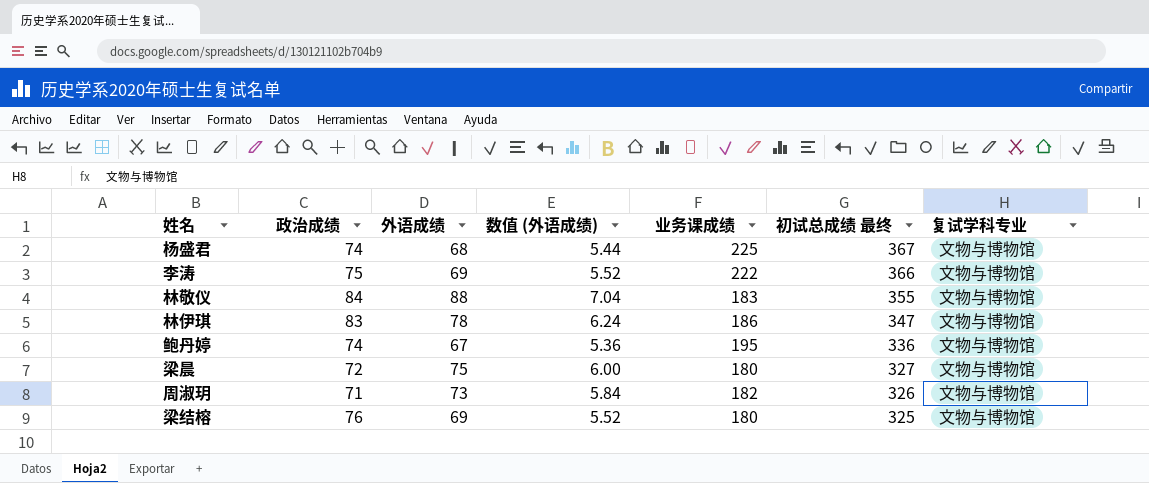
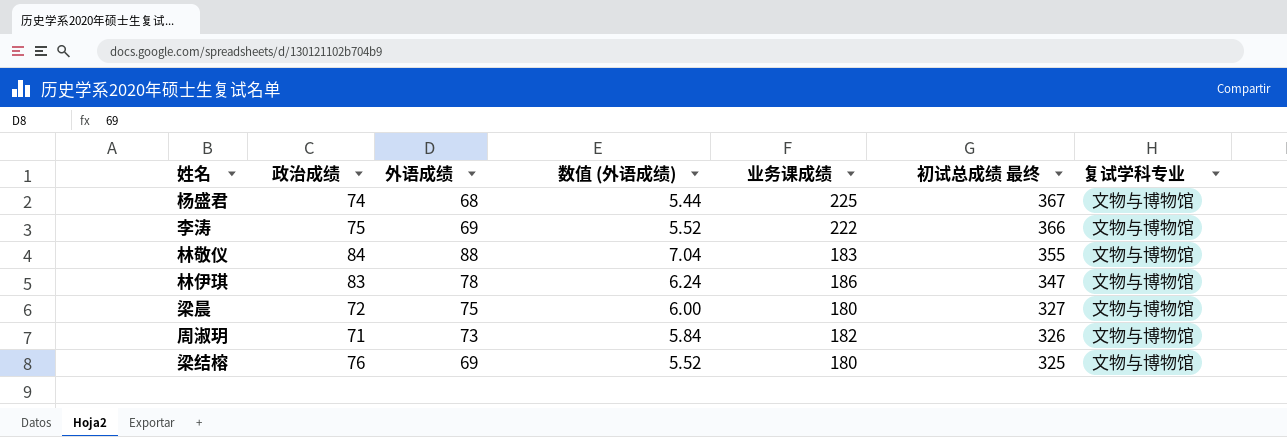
row 鲍丹婷: 74 | 67 | 5.36 | 195 | 336 | 文物与博物馆 -> none

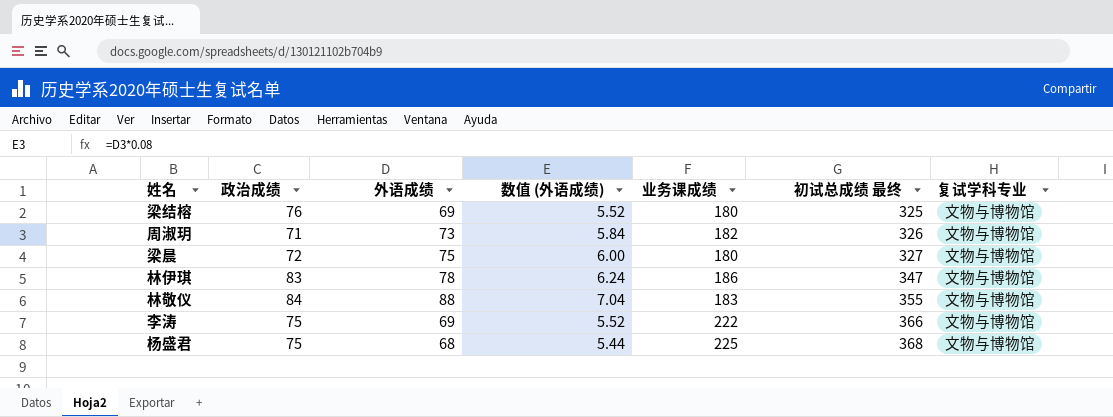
row order: 初试总成绩 最终 descending -> 初试总成绩 最终 ascending
杨盛君 | 政治成绩: 74 -> 75
杨盛君 | 初试总成绩 最终: 367 -> 368

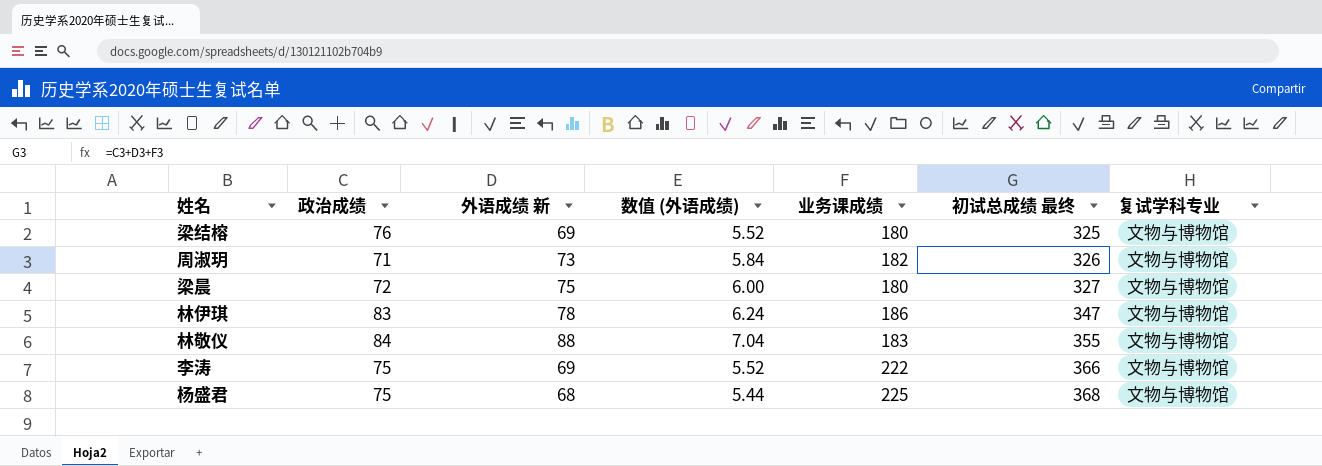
column name: 外语成绩 -> 外语成绩 新

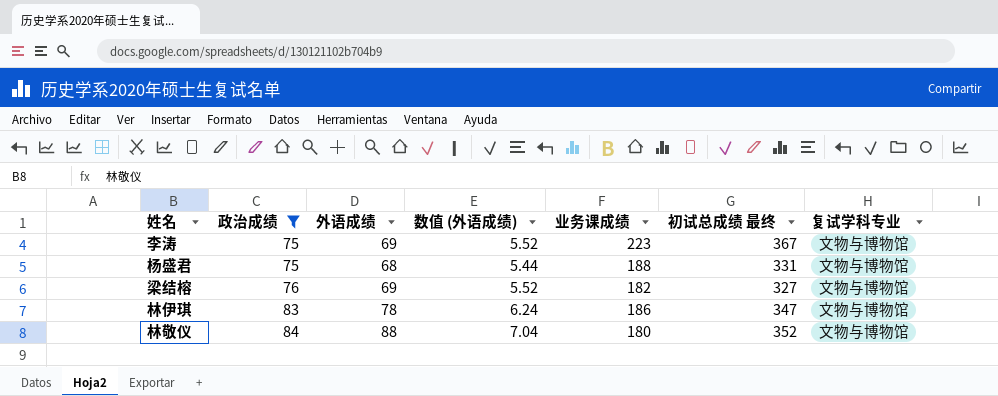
filter: none -> 政治成绩 >= 75
row order: 初试总成绩 最终 ascending -> 政治成绩 ascending
column name: 外语成绩 新 -> 外语成绩
李涛 | 业务课成绩: 222 -> 223
李涛 | 初试总成绩 最终: 366 -> 367
杨盛君 | 业务课成绩: 225 -> 188
杨盛君 | 初试总成绩 最终: 368 -> 331
梁结榕 | 业务课成绩: 180 -> 182
梁结榕 | 初试总成绩 最终: 325 -> 327
林敬仪 | 业务课成绩: 183 -> 180
林敬仪 | 初试总成绩 最终: 355 -> 352

